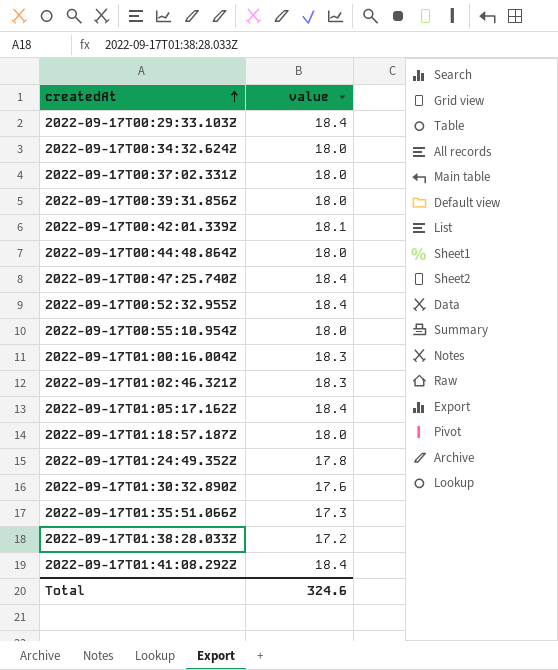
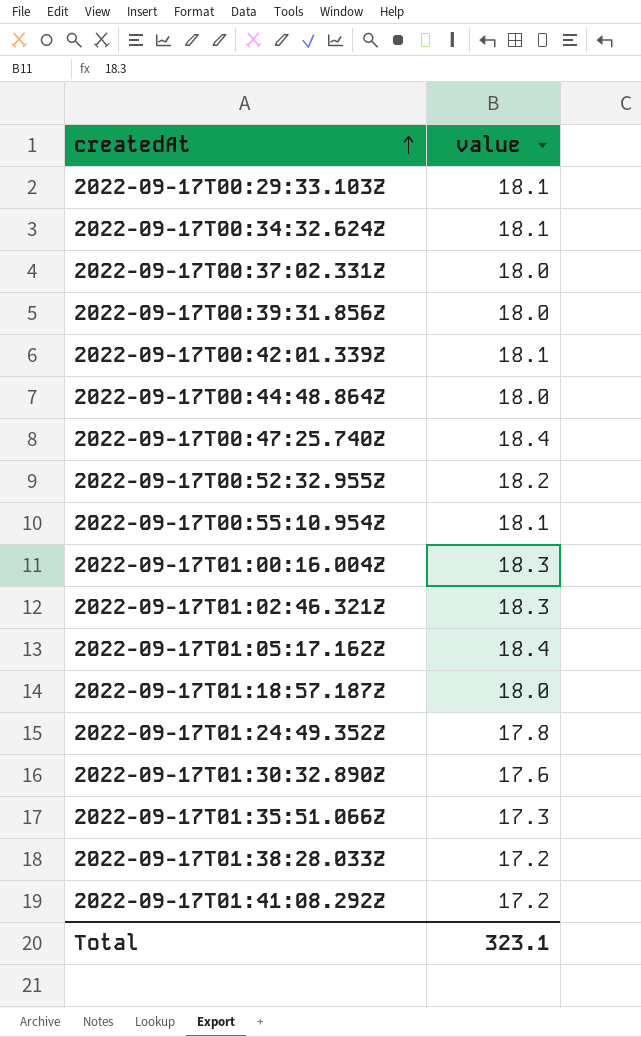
2022-09-17T00:29:33.103Z | value: 18.4 -> 18.1
2022-09-17T00:34:32.624Z | value: 18.0 -> 18.1
2022-09-17T00:52:32.955Z | value: 18.4 -> 18.2
2022-09-17T00:55:10.954Z | value: 18.0 -> 18.1
2022-09-17T01:41:08.292Z | value: 18.4 -> 17.2
Total | value: 324.6 -> 323.1

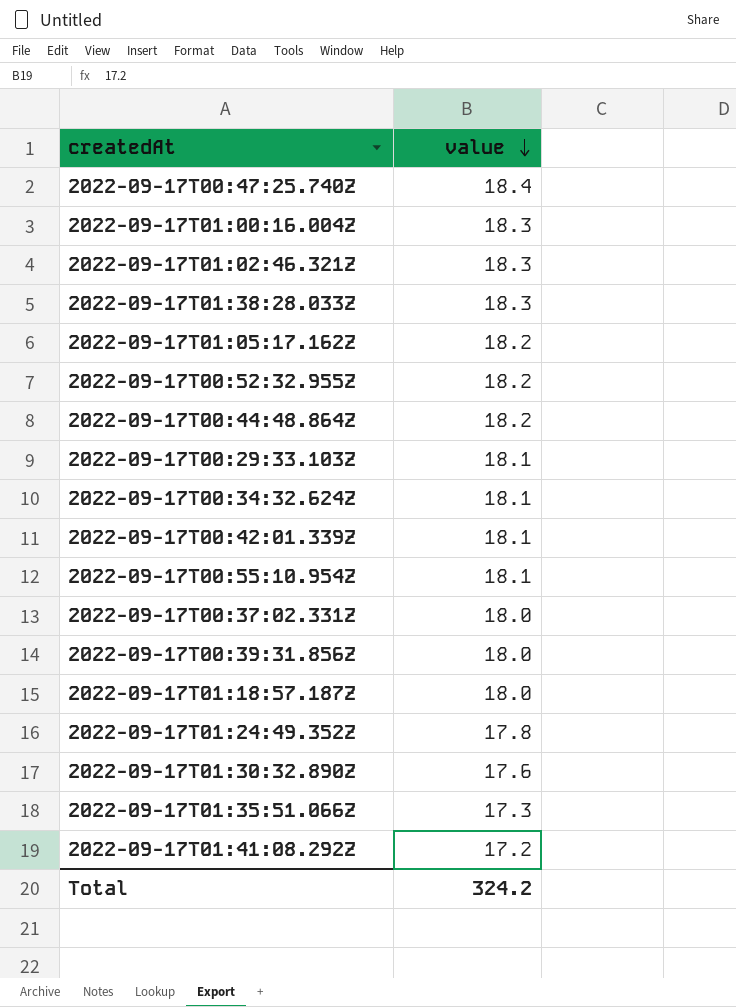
row order: createdAt ascending -> value descending
2022-09-17T01:38:28.033Z | value: 17.2 -> 18.3
2022-09-17T01:05:17.162Z | value: 18.4 -> 18.2
2022-09-17T00:44:48.864Z | value: 18.0 -> 18.2
Total | value: 323.1 -> 324.2

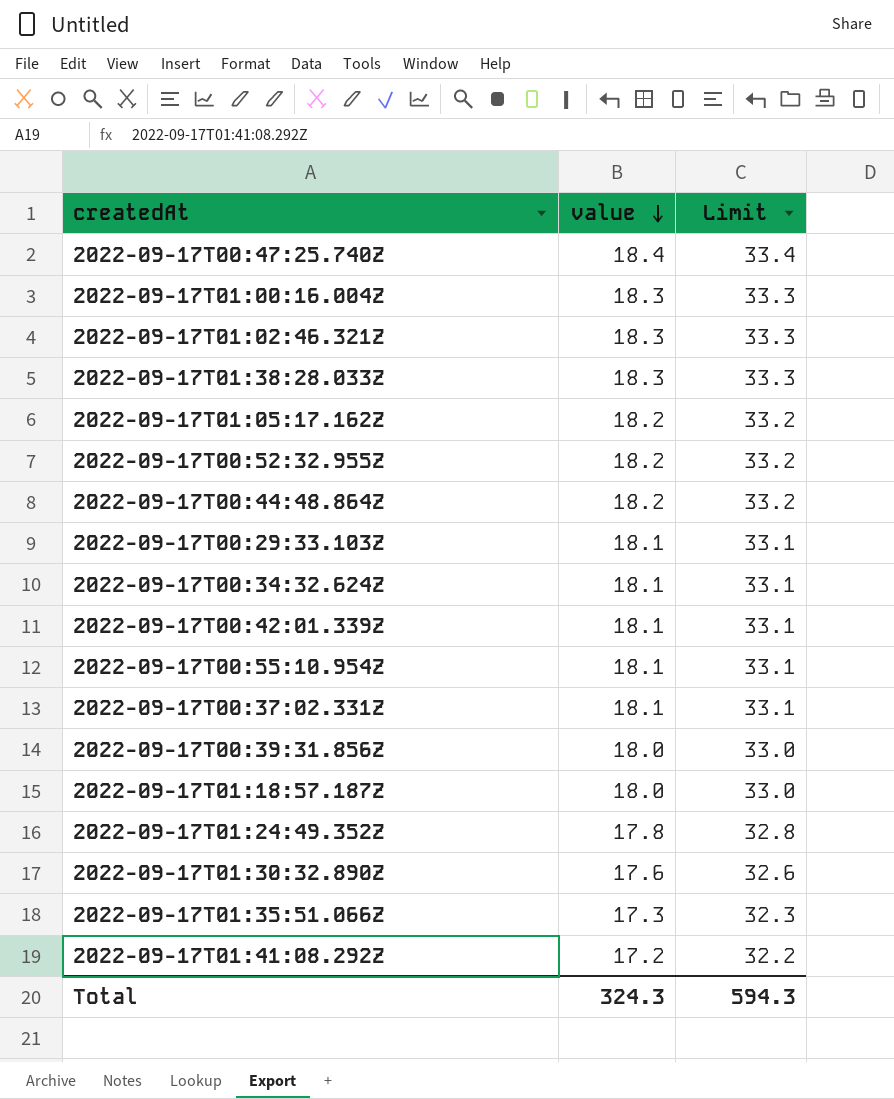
column Limit | formula: none -> [value] + 15
2022-09-17T00:37:02.331Z | value: 18.0 -> 18.1
Total | value: 324.2 -> 324.3

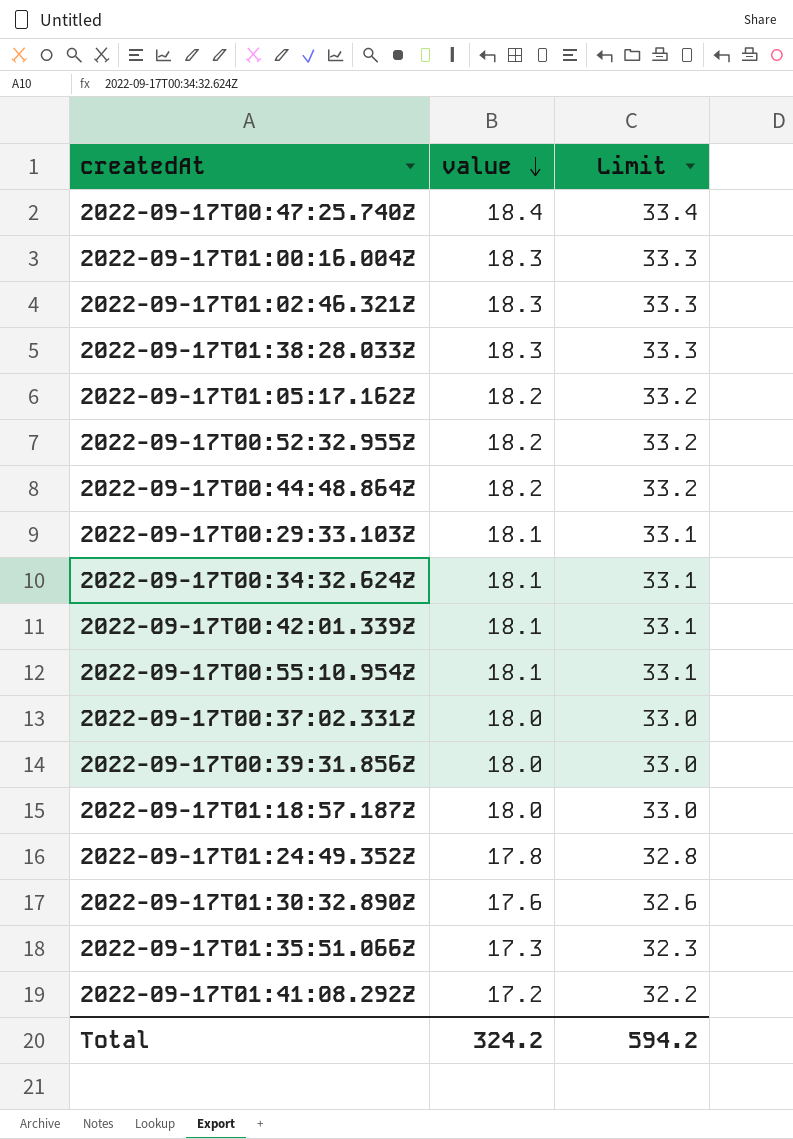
2022-09-17T00:37:02.331Z | value: 18.1 -> 18.0
2022-09-17T00:37:02.331Z | Limit: 33.1 -> 33.0
Total | value: 324.3 -> 324.2
Total | Limit: 594.3 -> 594.2

